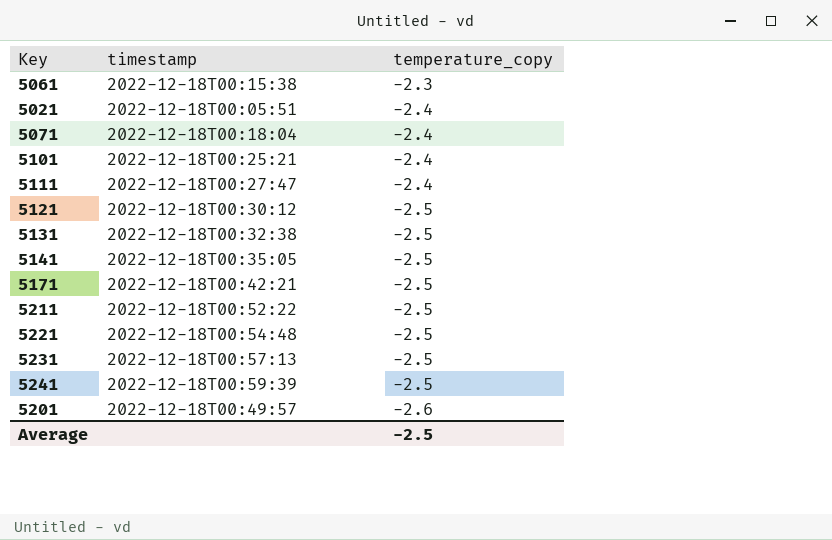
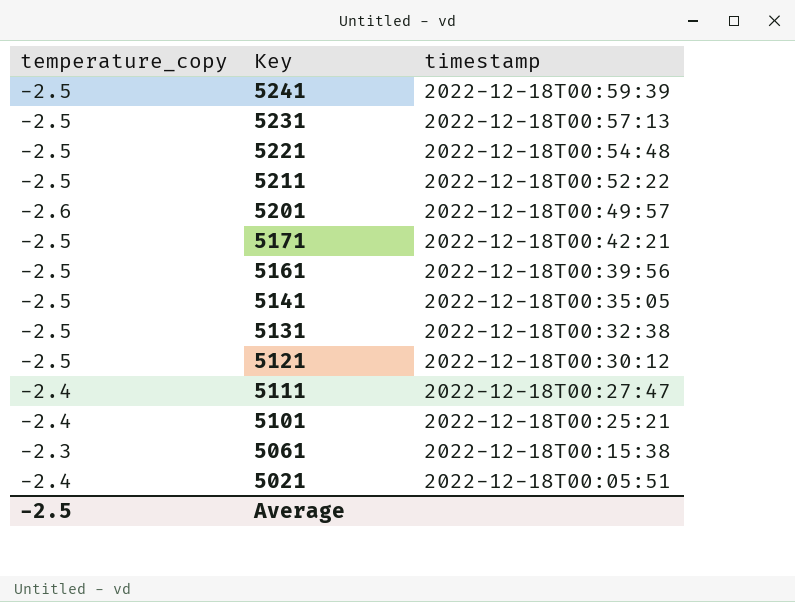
row order: temperature_copy descending -> Key descending
column temperature_copy | position: 3 -> 1
row 5071: 2022-12-18T00:18:04 | -2.4 -> none
row 5161: none -> -2.5 | 2022-12-18T00:39:56

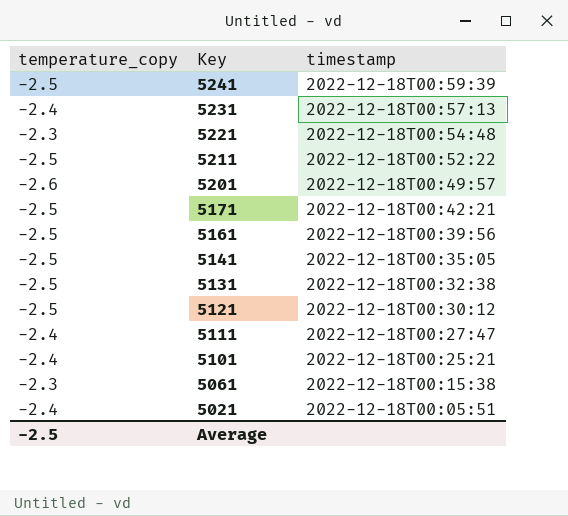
5231 | temperature_copy: -2.5 -> -2.4
5221 | temperature_copy: -2.5 -> -2.3

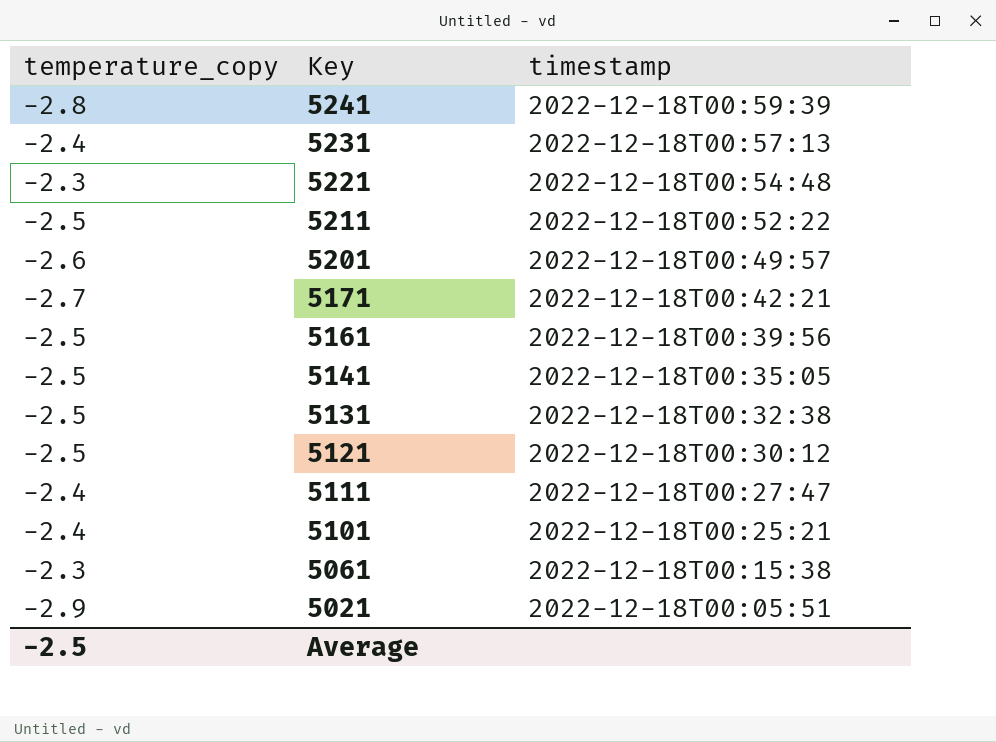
5241 | temperature_copy: -2.5 -> -2.8
5171 | temperature_copy: -2.5 -> -2.7
5021 | temperature_copy: -2.4 -> -2.9

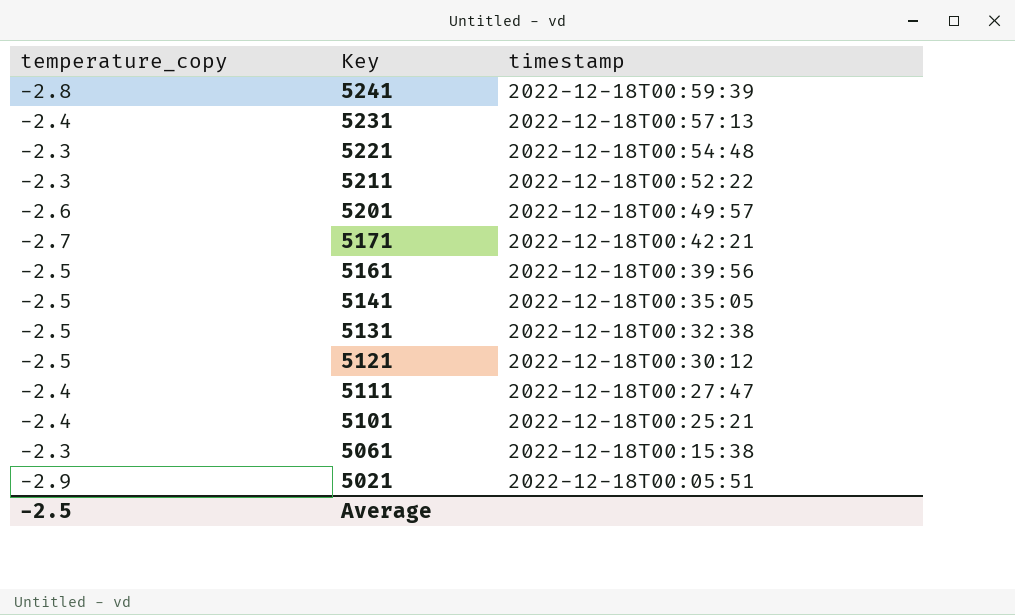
5211 | temperature_copy: -2.5 -> -2.3

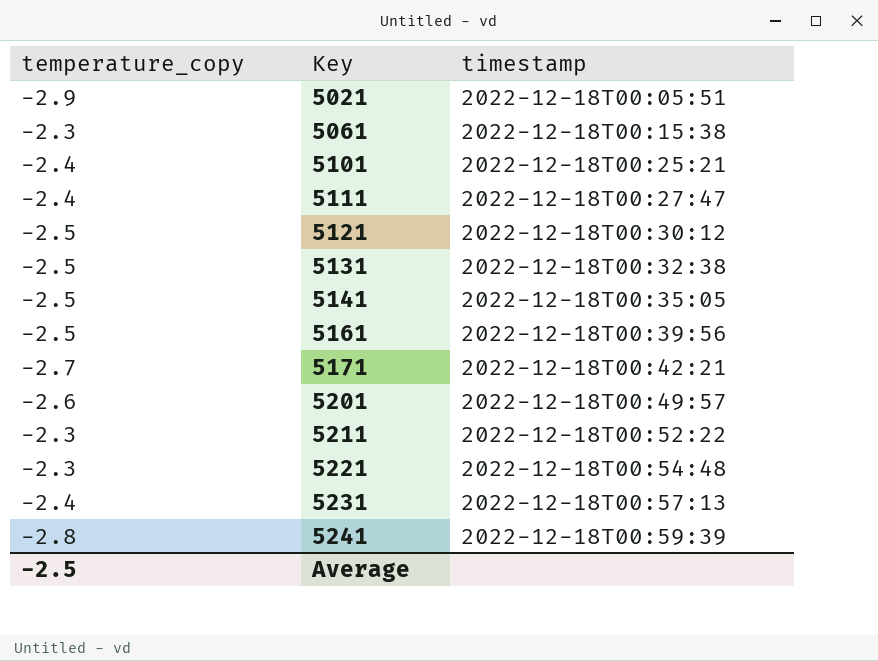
row order: Key descending -> Key ascending

